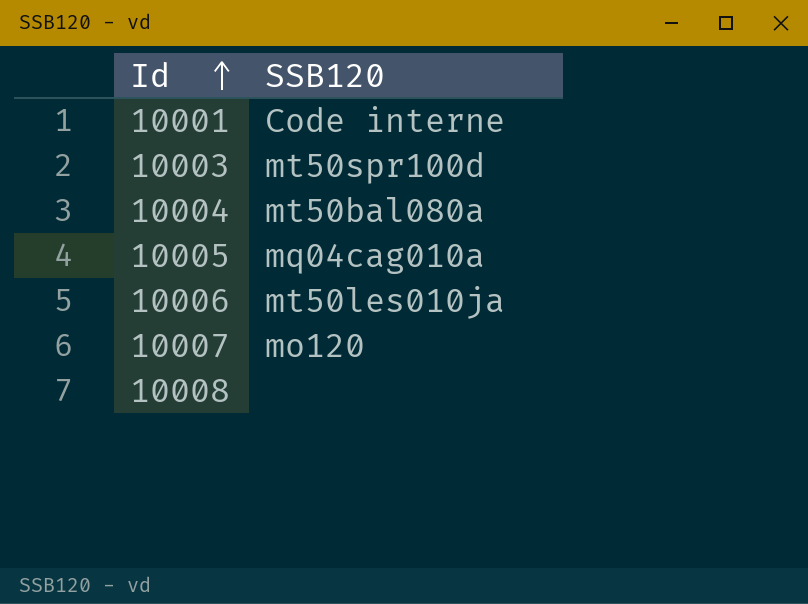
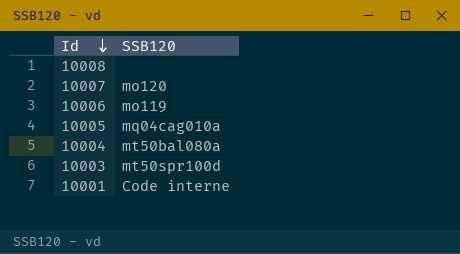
row order: Id ascending -> Id descending
10006 | SSB120: mt50les010ja -> mo119

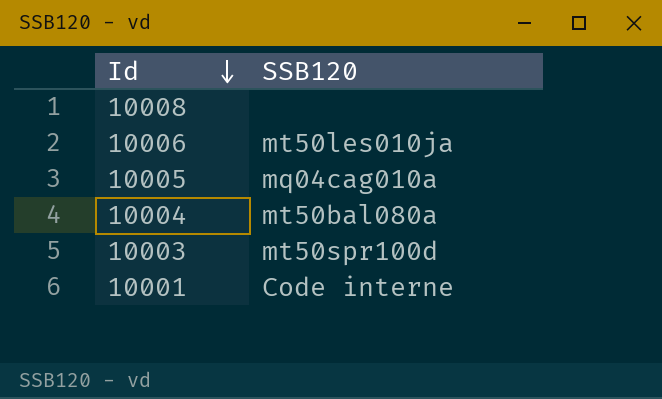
row 10007: mo120 -> none
10006 | SSB120: mo119 -> mt50les010ja

